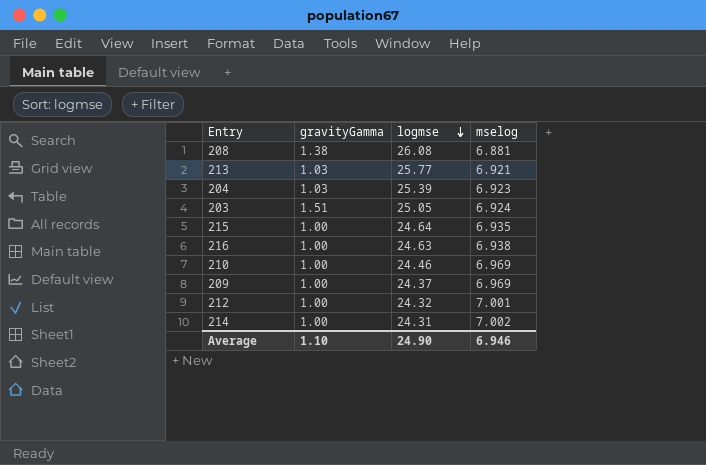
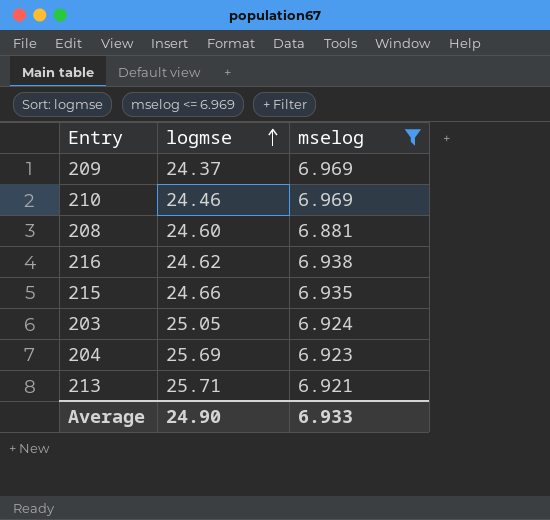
filter: none -> mselog <= 6.969
row order: logmse descending -> logmse ascending
column gravityGamma | position: 2 -> none
208 | logmse: 26.08 -> 24.60
216 | logmse: 24.63 -> 24.62
215 | logmse: 24.64 -> 24.66
204 | logmse: 25.39 -> 25.69
213 | logmse: 25.77 -> 25.71
Average | mselog: 6.946 -> 6.933

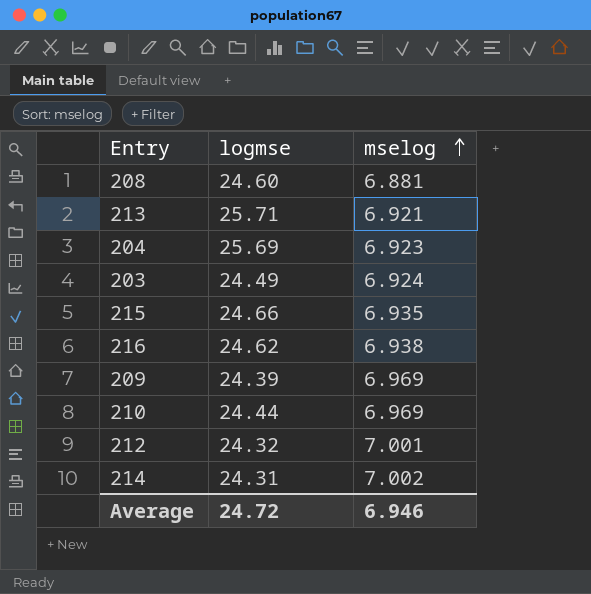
filter: mselog <= 6.969 -> none
row order: logmse ascending -> mselog ascending
203 | logmse: 25.05 -> 24.49
209 | logmse: 24.37 -> 24.39
210 | logmse: 24.46 -> 24.44
Average | logmse: 24.90 -> 24.72
Average | mselog: 6.933 -> 6.946

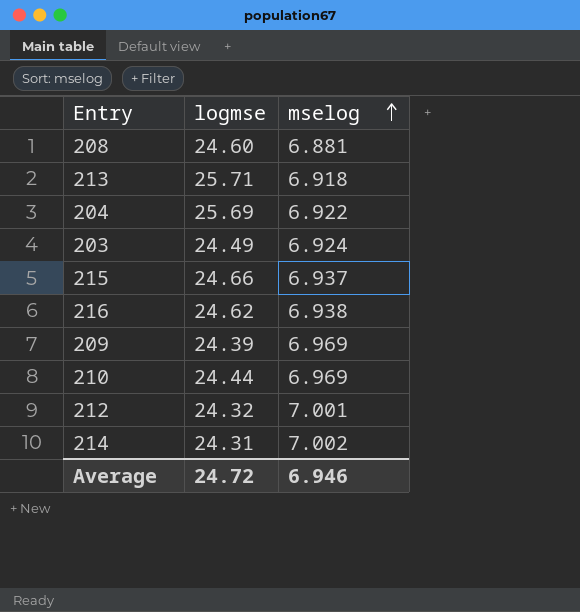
213 | mselog: 6.921 -> 6.918
204 | mselog: 6.923 -> 6.922
215 | mselog: 6.935 -> 6.937

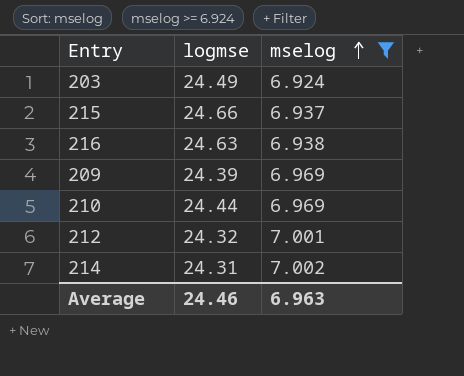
filter: none -> mselog >= 6.924
216 | logmse: 24.62 -> 24.63
Average | logmse: 24.72 -> 24.46
Average | mselog: 6.946 -> 6.963

